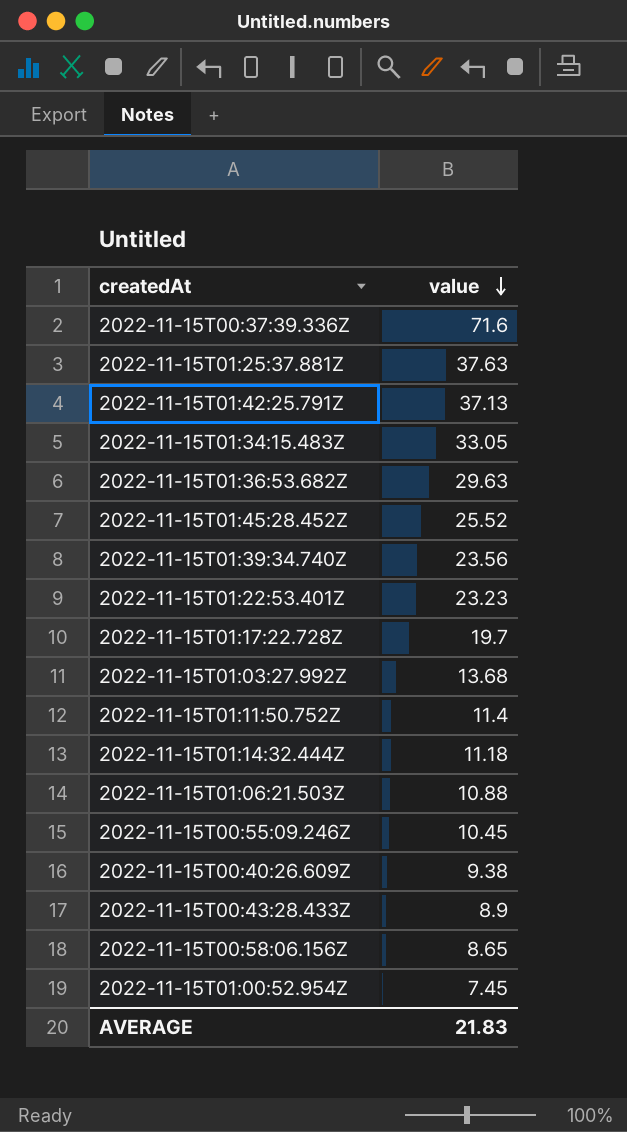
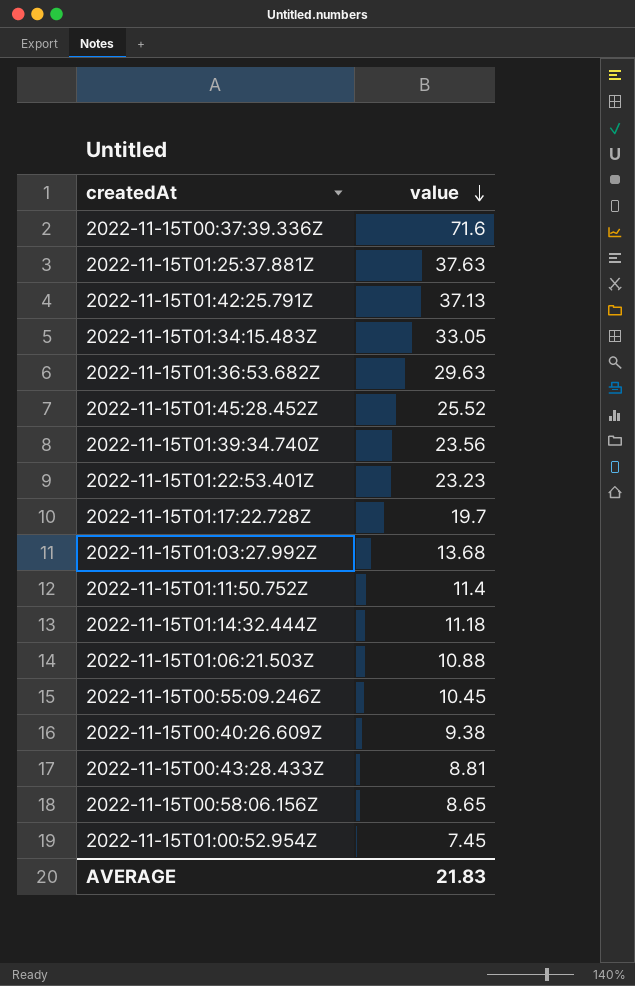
2022-11-15T00:43:28.433Z | value: 8.9 -> 8.81

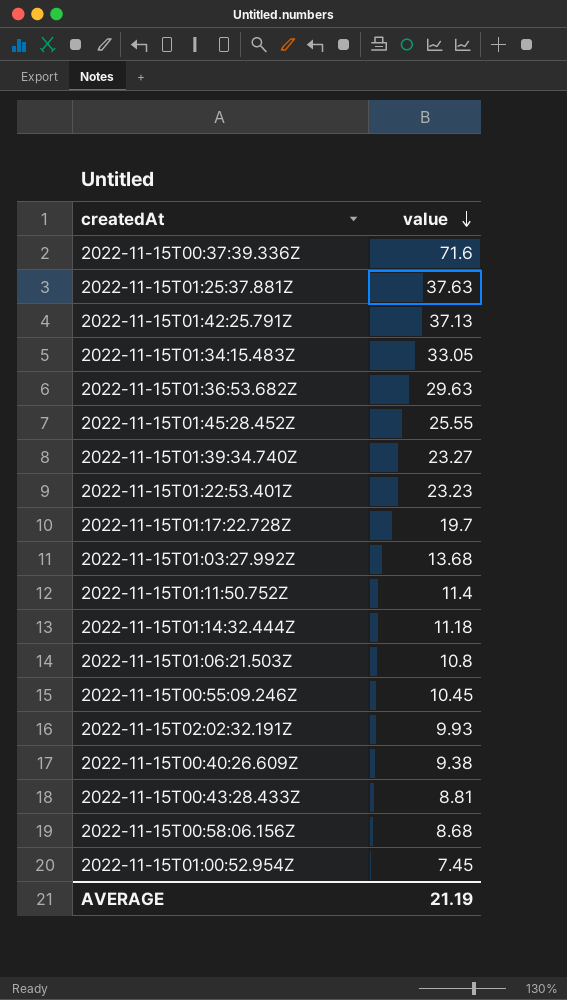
2022-11-15T01:45:28.452Z | value: 25.52 -> 25.55
2022-11-15T01:39:34.740Z | value: 23.56 -> 23.27
2022-11-15T01:06:21.503Z | value: 10.88 -> 10.8
row 2022-11-15T02:02:32.191Z: none -> 9.93
2022-11-15T00:58:06.156Z | value: 8.65 -> 8.68
AVERAGE | value: 21.83 -> 21.19

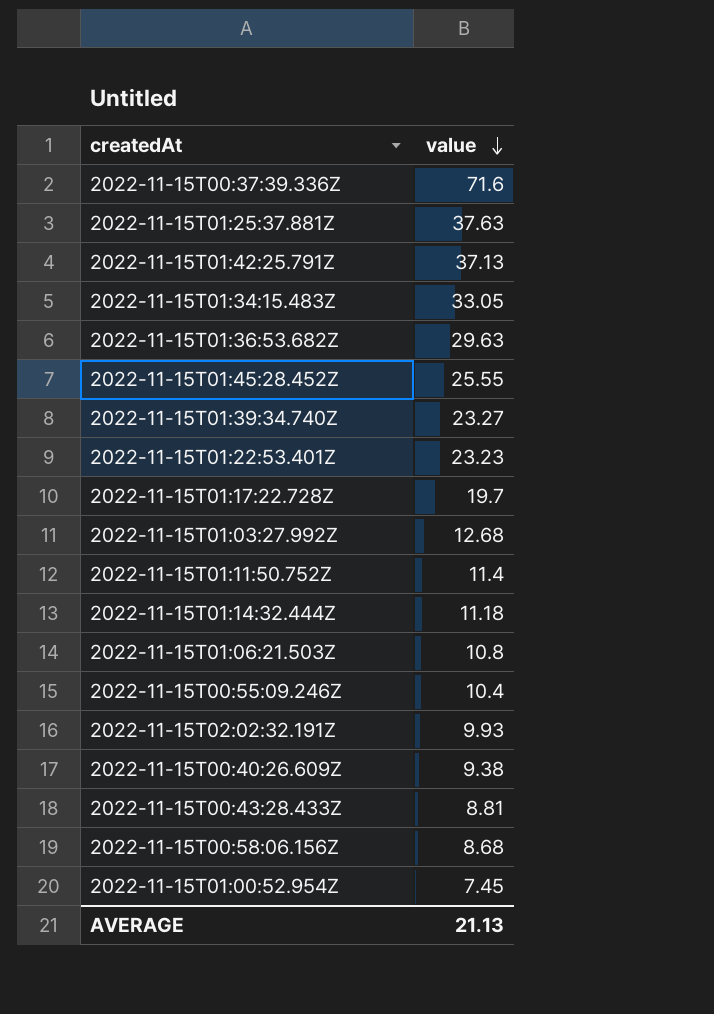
2022-11-15T01:03:27.992Z | value: 13.68 -> 12.68
2022-11-15T00:55:09.246Z | value: 10.45 -> 10.4
AVERAGE | value: 21.19 -> 21.13

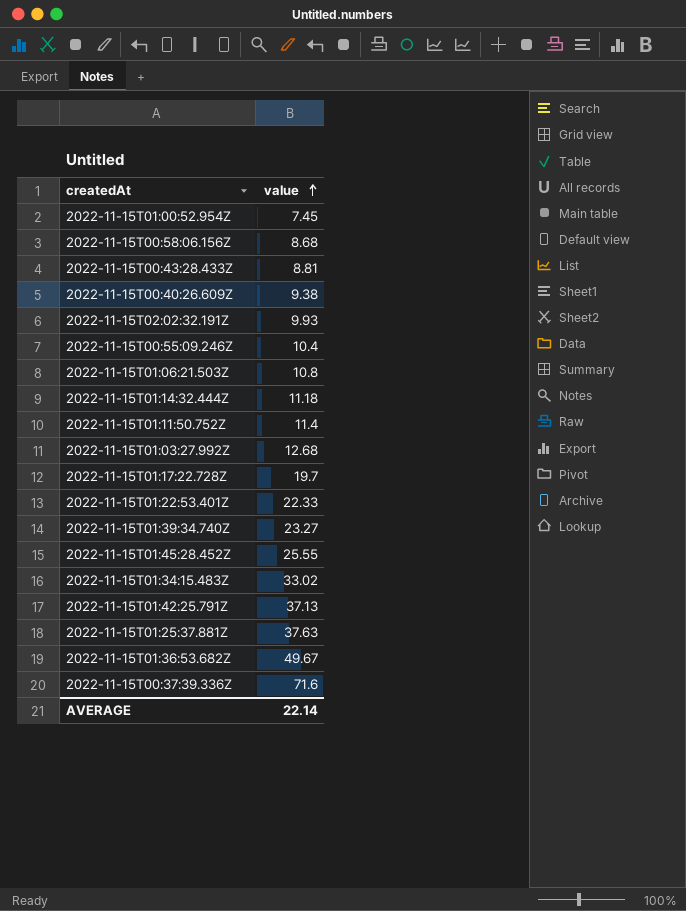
row order: value descending -> value ascending
2022-11-15T01:22:53.401Z | value: 23.23 -> 22.33
2022-11-15T01:34:15.483Z | value: 33.05 -> 33.02
2022-11-15T01:36:53.682Z | value: 29.63 -> 49.67
AVERAGE | value: 21.13 -> 22.14

